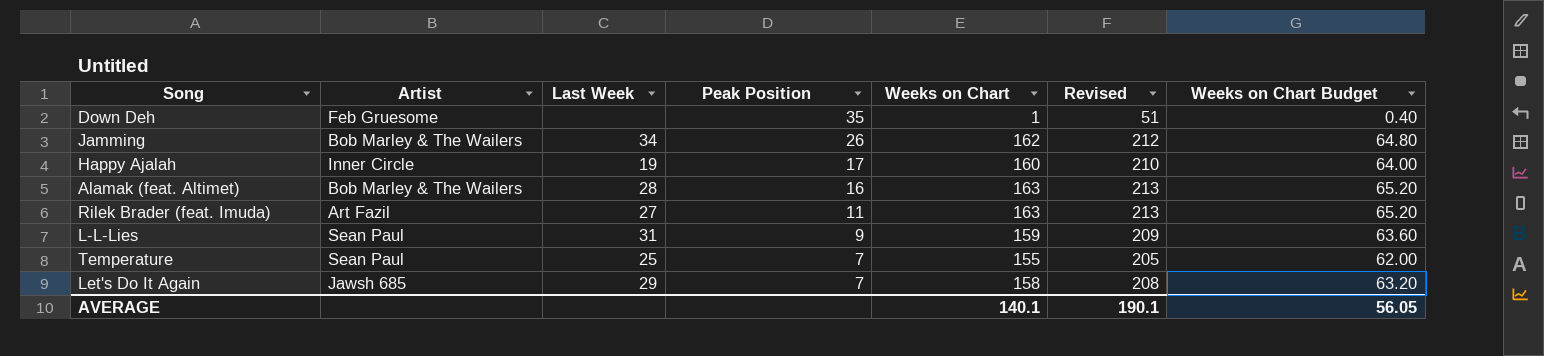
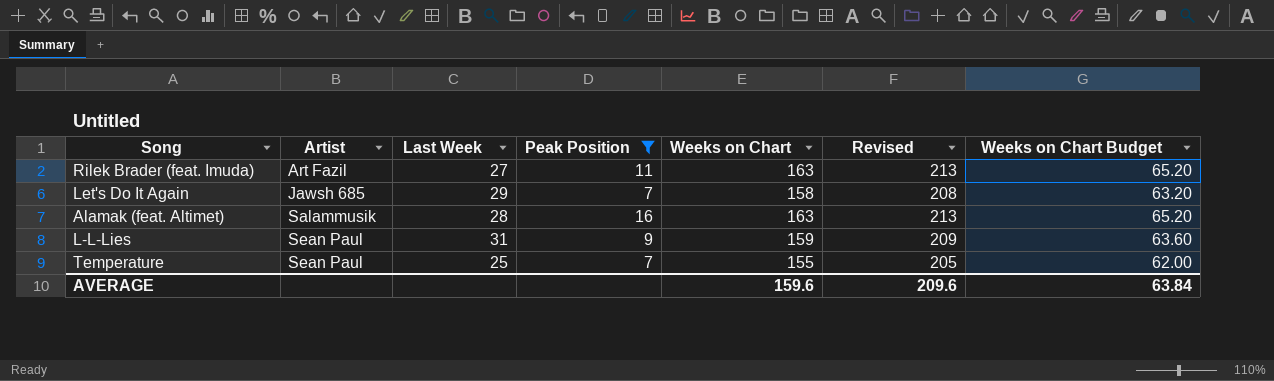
filter: none -> Peak Position <= 16
row order: Peak Position descending -> Artist ascending
Alamak (feat. Altimet) | Artist: Bob Marley & The Wailers -> Salammusik
AVERAGE | Weeks on Chart: 140.1 -> 159.6
AVERAGE | Revised: 190.1 -> 209.6
AVERAGE | Weeks on Chart Budget: 56.05 -> 63.84

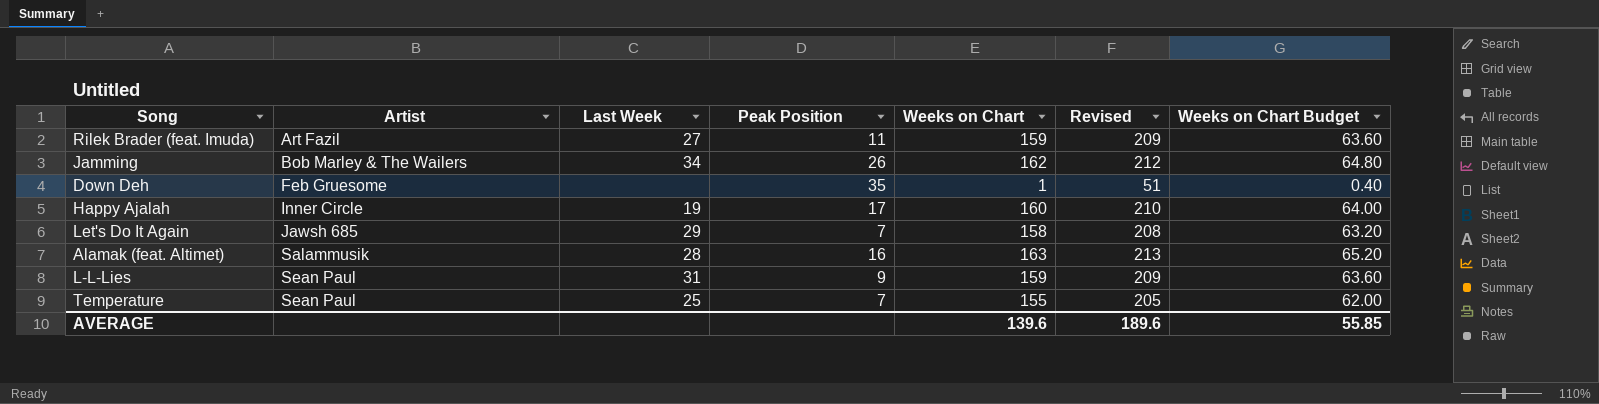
filter: Peak Position <= 16 -> none
Rilek Brader (feat. Imuda) | Weeks on Chart: 163 -> 159
Rilek Brader (feat. Imuda) | Revised: 213 -> 209
Rilek Brader (feat. Imuda) | Weeks on Chart Budget: 65.20 -> 63.60
AVERAGE | Weeks on Chart: 159.6 -> 139.6
AVERAGE | Revised: 209.6 -> 189.6
AVERAGE | Weeks on Chart Budget: 63.84 -> 55.85

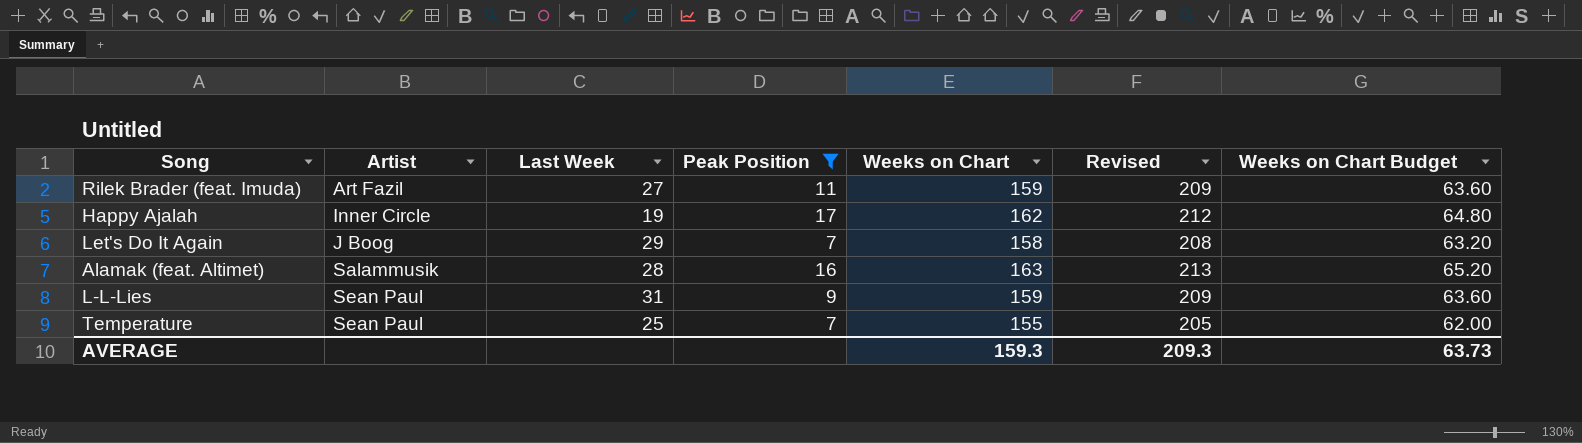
filter: none -> Peak Position <= 17
Happy Ajalah | Weeks on Chart: 160 -> 162
Happy Ajalah | Revised: 210 -> 212
Happy Ajalah | Weeks on Chart Budget: 64.00 -> 64.80
Let's Do It Again | Artist: Jawsh 685 -> J Boog
AVERAGE | Weeks on Chart: 139.6 -> 159.3
AVERAGE | Revised: 189.6 -> 209.3
AVERAGE | Weeks on Chart Budget: 55.85 -> 63.73

